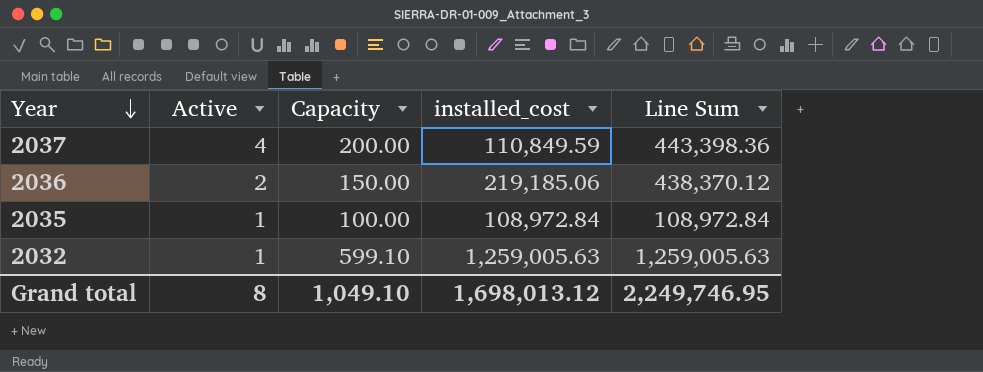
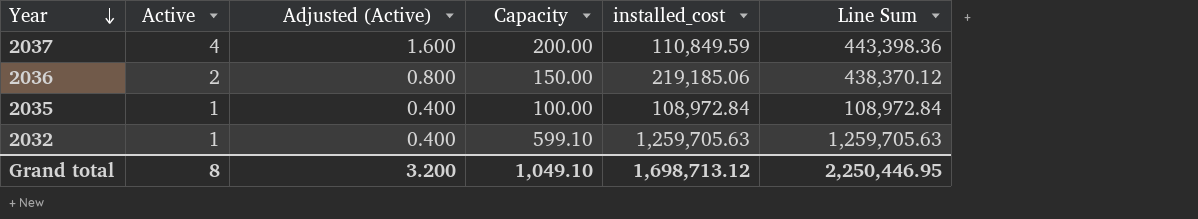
column Adjusted (Active) | formula: none -> [Active] * 0.4
2032 | installed_cost: 1,259,005.63 -> 1,259,705.63
2032 | Line Sum: 1,259,005.63 -> 1,259,705.63
Grand total | installed_cost: 1,698,013.12 -> 1,698,713.12
Grand total | Line Sum: 2,249,746.95 -> 2,250,446.95

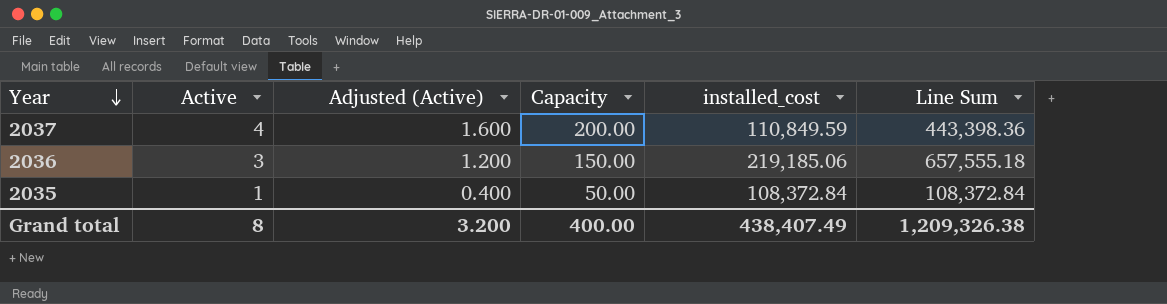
row 2032: 1 | 0.400 | 599.10 | 1,259,705.63 | 1,259,705.63 -> none
2036 | Active: 2 -> 3
2036 | Adjusted (Active): 0.800 -> 1.200
2036 | Line Sum: 438,370.12 -> 657,555.18
2035 | Capacity: 100.00 -> 50.00
2035 | installed_cost: 108,972.84 -> 108,372.84
2035 | Line Sum: 108,972.84 -> 108,372.84
Grand total | Capacity: 1,049.10 -> 400.00
Grand total | installed_cost: 1,698,713.12 -> 438,407.49
Grand total | Line Sum: 2,250,446.95 -> 1,209,326.38

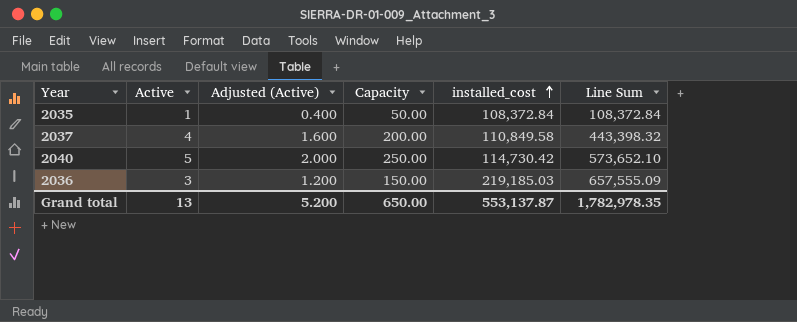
row order: Year descending -> installed_cost ascending
2037 | installed_cost: 110,849.59 -> 110,849.58
2037 | Line Sum: 443,398.36 -> 443,398.32
row 2040: none -> 5 | 2.000 | 250.00 | 114,730.42 | 573,652.10
2036 | installed_cost: 219,185.06 -> 219,185.03
2036 | Line Sum: 657,555.18 -> 657,555.09
Grand total | Active: 8 -> 13
Grand total | Adjusted (Active): 3.200 -> 5.200
Grand total | Capacity: 400.00 -> 650.00
Grand total | installed_cost: 438,407.49 -> 553,137.87
Grand total | Line Sum: 1,209,326.38 -> 1,782,978.35

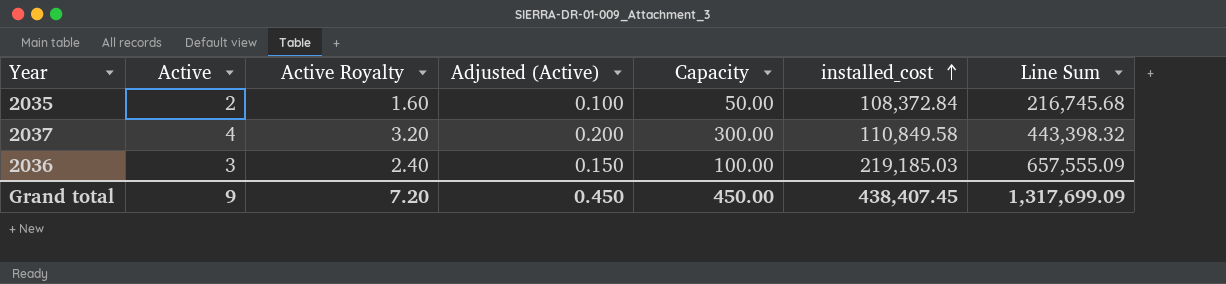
column Active Royalty | formula: none -> [Active] * 0.8
column Adjusted (Active) | formula: [Active] * 0.4 -> [Active] * 0.05
row 2040: 5 | 2.000 | 250.00 | 114,730.42 | 573,652.10 -> none
2035 | Active: 1 -> 2
2035 | Line Sum: 108,372.84 -> 216,745.68
2037 | Capacity: 200.00 -> 300.00
2036 | Capacity: 150.00 -> 100.00
Grand total | Active: 13 -> 9
Grand total | Adjusted (Active): 5.200 -> 0.450
Grand total | Capacity: 650.00 -> 450.00
Grand total | installed_cost: 553,137.87 -> 438,407.45
Grand total | Line Sum: 1,782,978.35 -> 1,317,699.09

